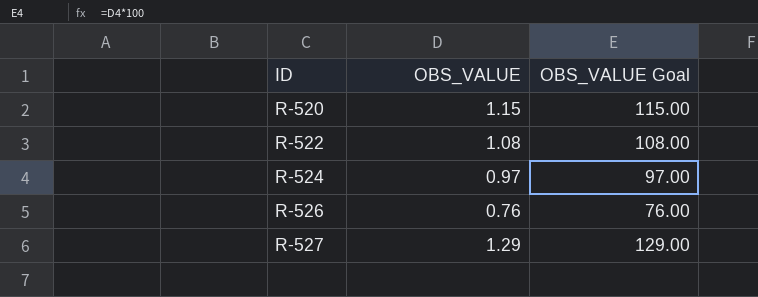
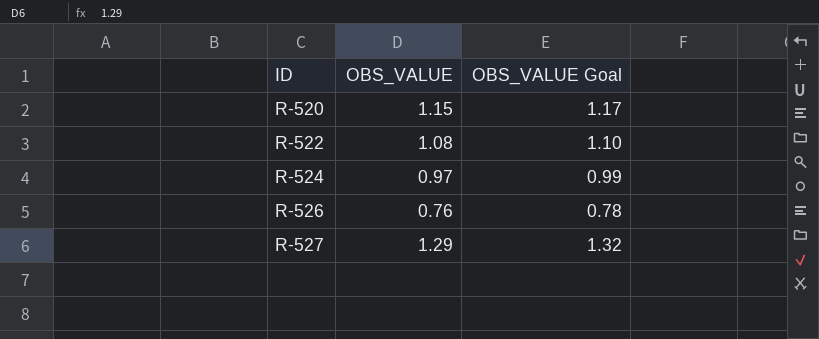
column OBS_VALUE Goal | formula: [OBS_VALUE] * 100 -> [OBS_VALUE] * 1.02

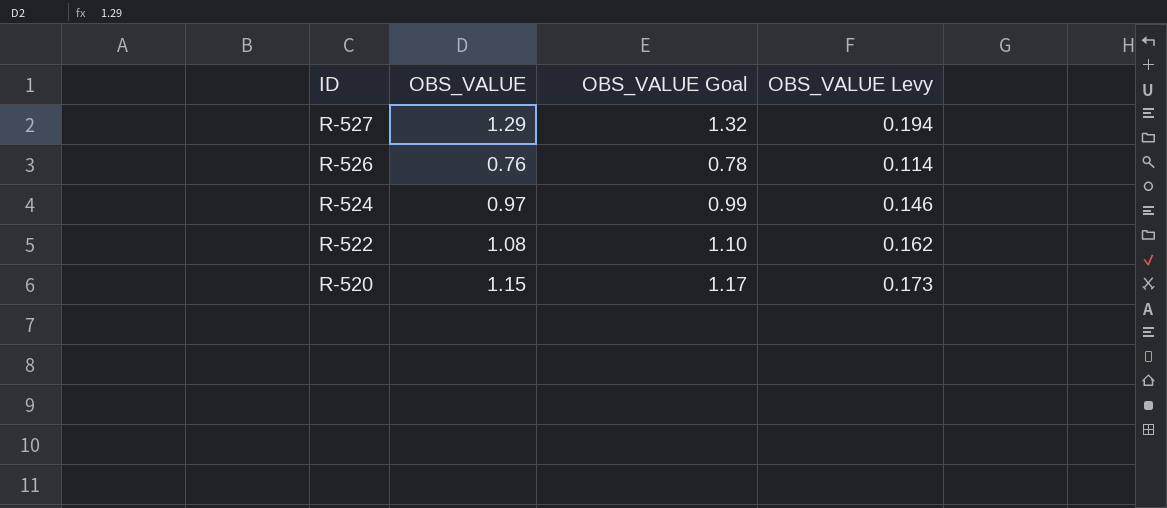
row order: ID ascending -> ID descending
column OBS_VALUE Levy | formula: none -> [OBS_VALUE] * 0.15

